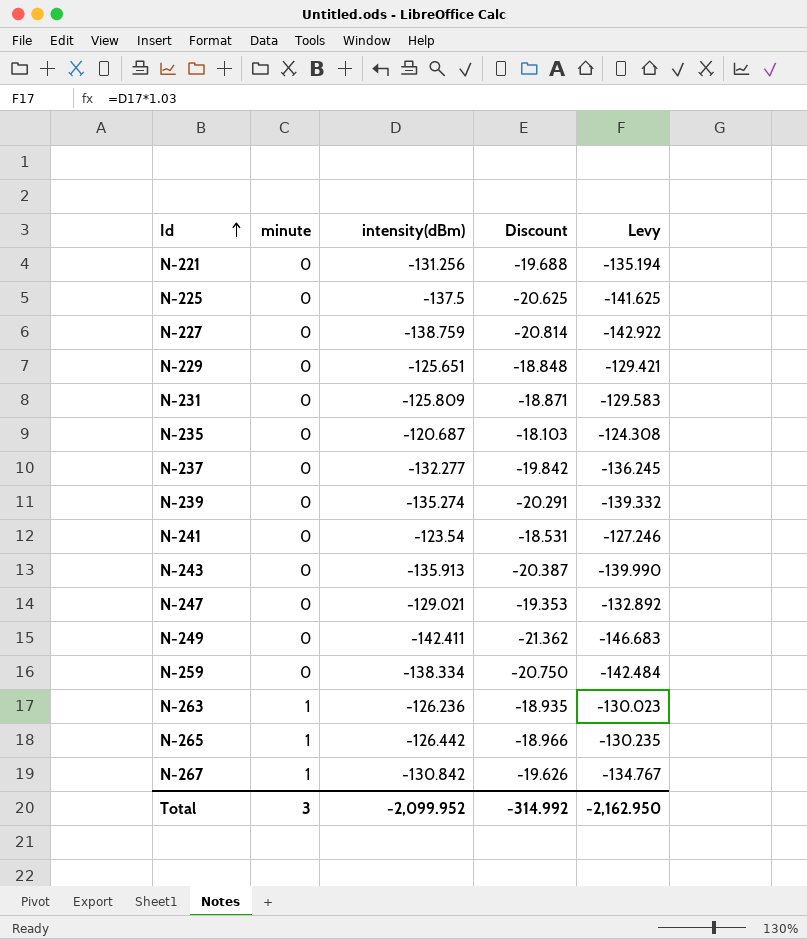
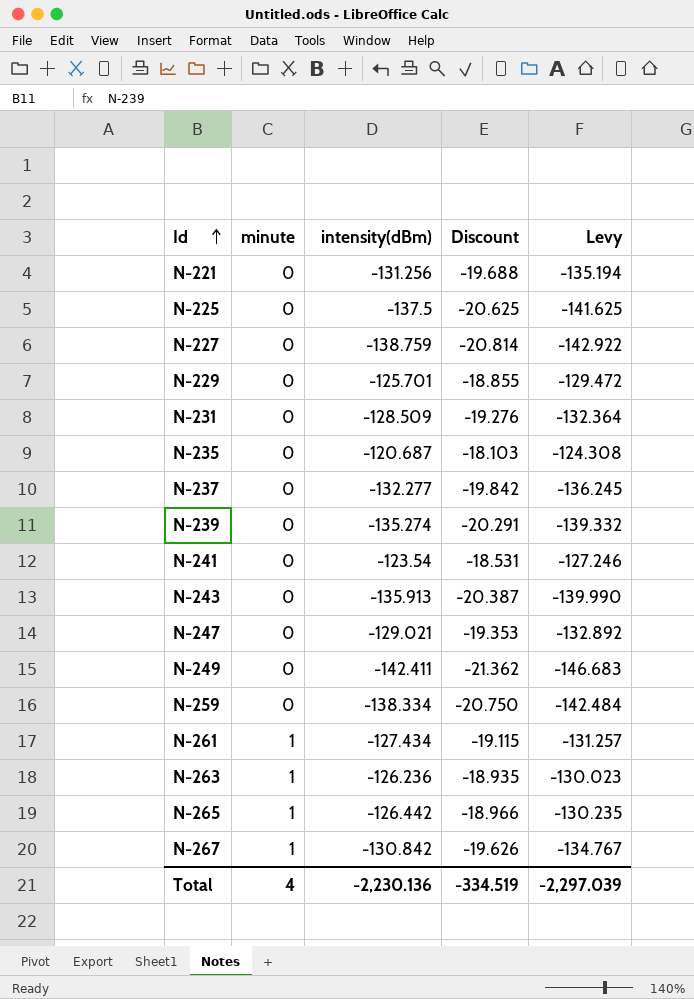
N-229 | intensity(dBm): -125.651 -> -125.701
N-229 | Discount: -18.848 -> -18.855
N-229 | Levy: -129.421 -> -129.472
N-231 | intensity(dBm): -125.809 -> -128.509
N-231 | Discount: -18.871 -> -19.276
N-231 | Levy: -129.583 -> -132.364
row N-261: none -> 1 | -127.434 | -19.115 | -131.257
Total | minute: 3 -> 4
Total | intensity(dBm): -2,099.952 -> -2,230.136
Total | Discount: -314.992 -> -334.519
Total | Levy: -2,162.950 -> -2,297.039

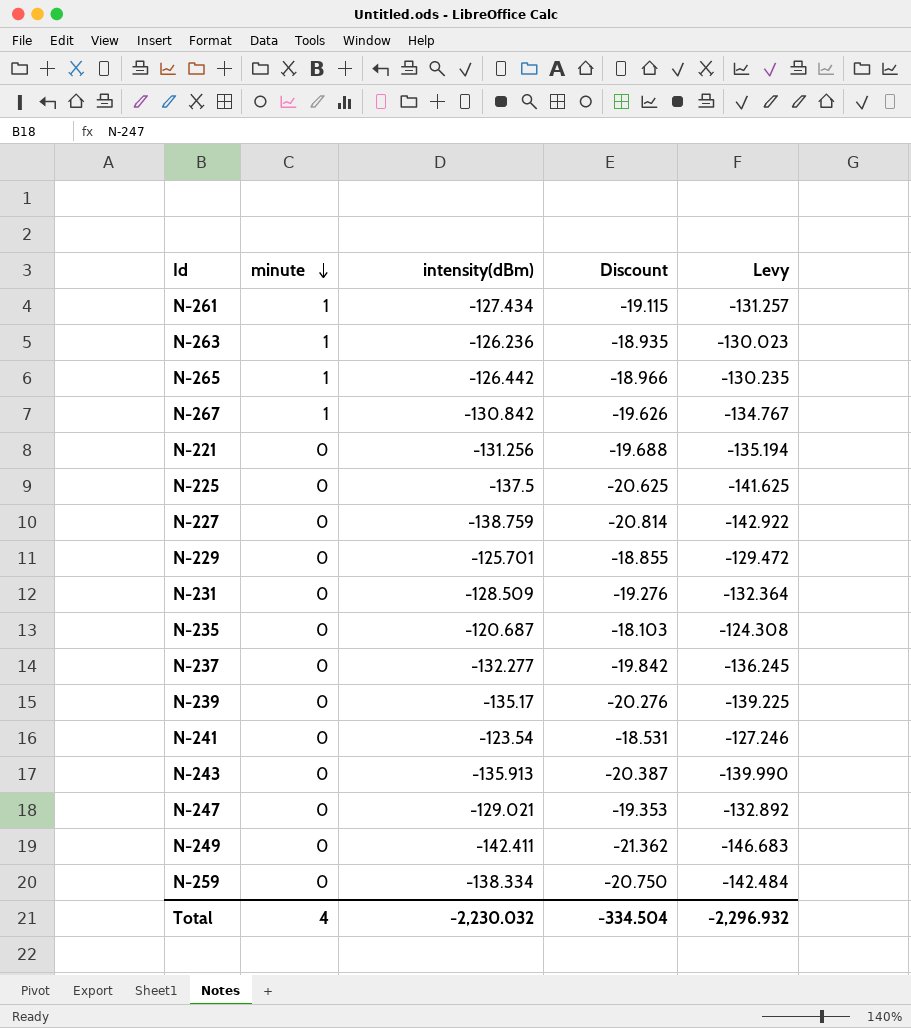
row order: Id ascending -> minute descending
N-239 | intensity(dBm): -135.274 -> -135.17
N-239 | Discount: -20.291 -> -20.276
N-239 | Levy: -139.332 -> -139.225
Total | intensity(dBm): -2,230.136 -> -2,230.032
Total | Discount: -334.519 -> -334.504
Total | Levy: -2,297.039 -> -2,296.932

